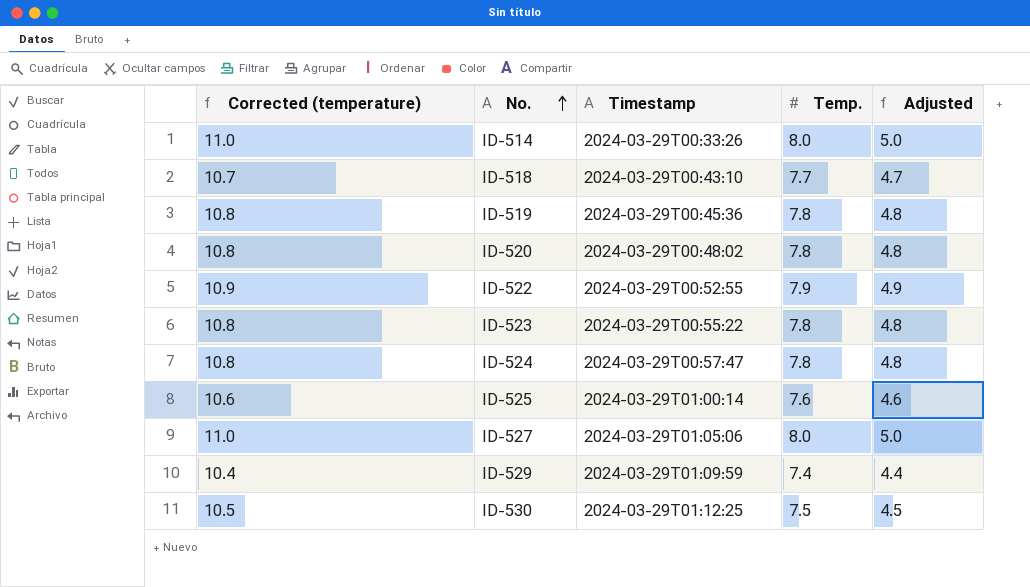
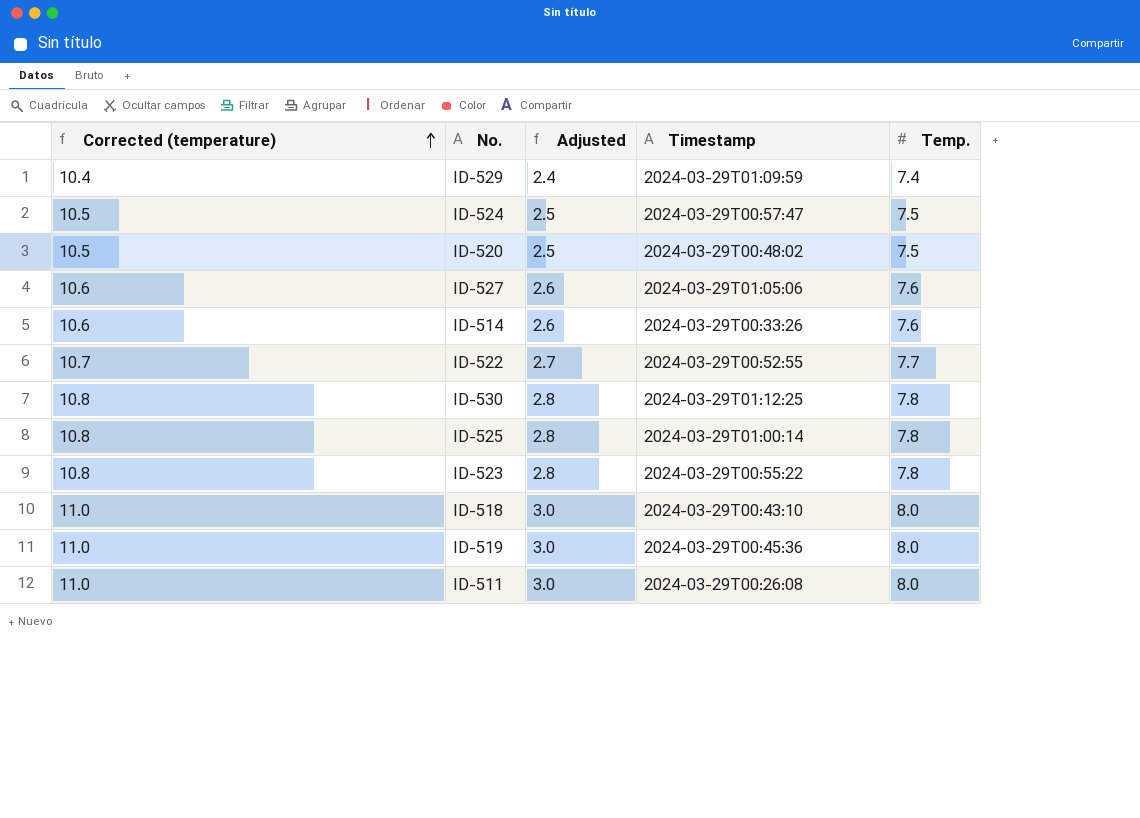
row order: No. ascending -> Corrected (temperature) ascending
column Adjusted | formula: [Temp.] - 3 -> [Temp.] - 5
column Adjusted | position: 5 -> 3
ID-524 | Corrected (temperature): 10.8 -> 10.5
ID-524 | Temp.: 7.8 -> 7.5
ID-520 | Corrected (temperature): 10.8 -> 10.5
ID-520 | Temp.: 7.8 -> 7.5
ID-527 | Corrected (temperature): 11.0 -> 10.6
ID-527 | Temp.: 8.0 -> 7.6
ID-514 | Corrected (temperature): 11.0 -> 10.6
ID-514 | Temp.: 8.0 -> 7.6
ID-522 | Corrected (temperature): 10.9 -> 10.7
ID-522 | Temp.: 7.9 -> 7.7
ID-530 | Corrected (temperature): 10.5 -> 10.8
ID-530 | Temp.: 7.5 -> 7.8
ID-525 | Corrected (temperature): 10.6 -> 10.8
ID-525 | Temp.: 7.6 -> 7.8
ID-518 | Corrected (temperature): 10.7 -> 11.0
ID-518 | Temp.: 7.7 -> 8.0
ID-519 | Corrected (temperature): 10.8 -> 11.0
ID-519 | Temp.: 7.8 -> 8.0
row ID-511: none -> 11.0 | 3.0 | 2024-03-29T00:26:08 | 8.0

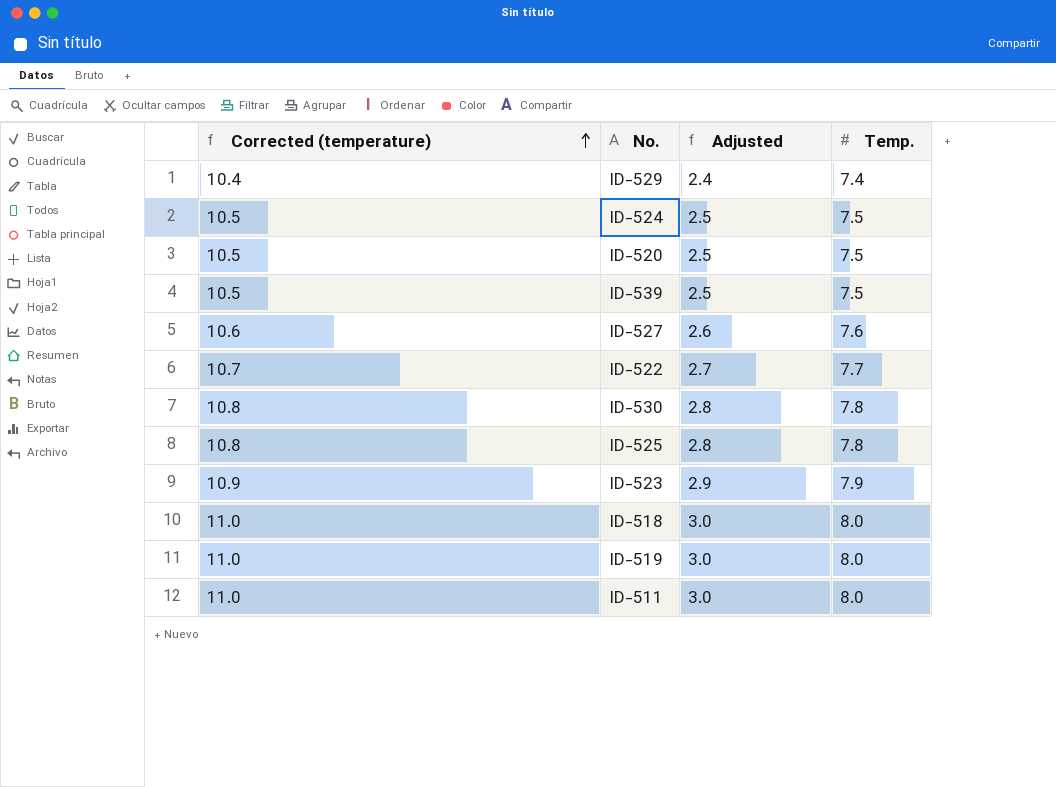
column Timestamp | position: 4 -> none
row ID-514: 10.6 | 2.6 | 2024-03-29T00:33:26 | 7.6 -> none
row ID-539: none -> 10.5 | 2.5 | 7.5
ID-523 | Corrected (temperature): 10.8 -> 10.9
ID-523 | Adjusted: 2.8 -> 2.9
ID-523 | Temp.: 7.8 -> 7.9

